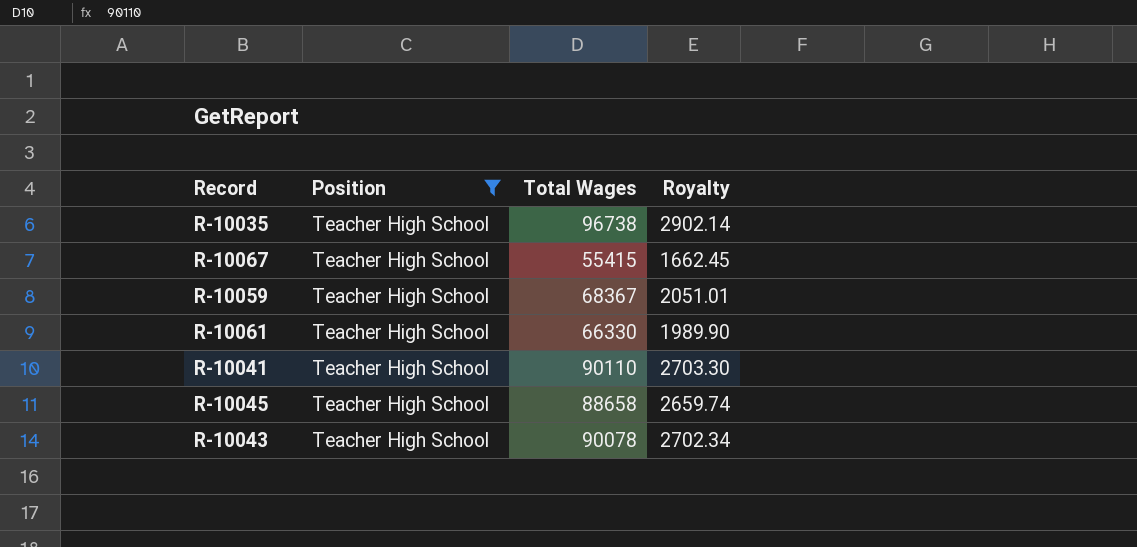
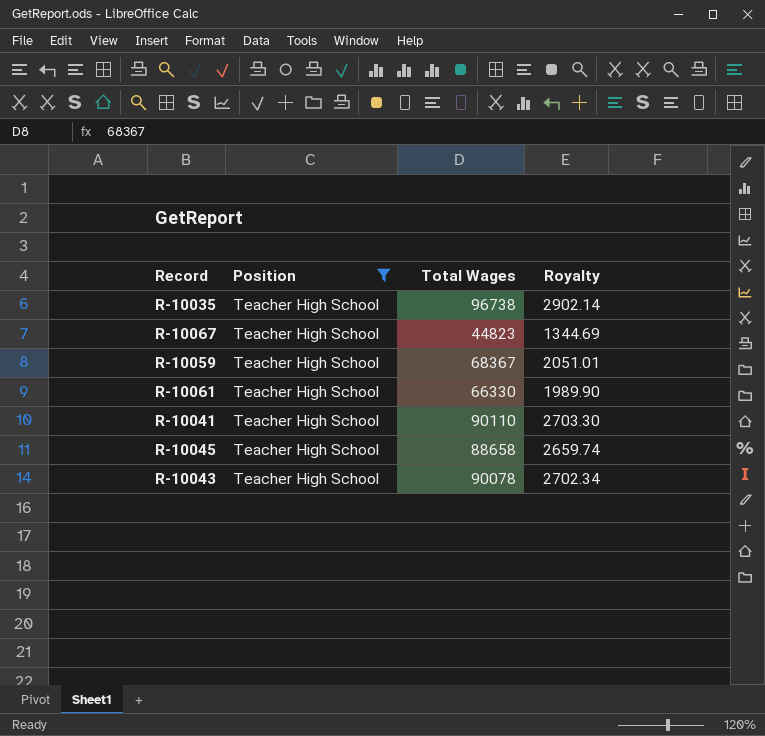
R-10067 | Total Wages: 55415 -> 44823
R-10067 | Royalty: 1662.45 -> 1344.69

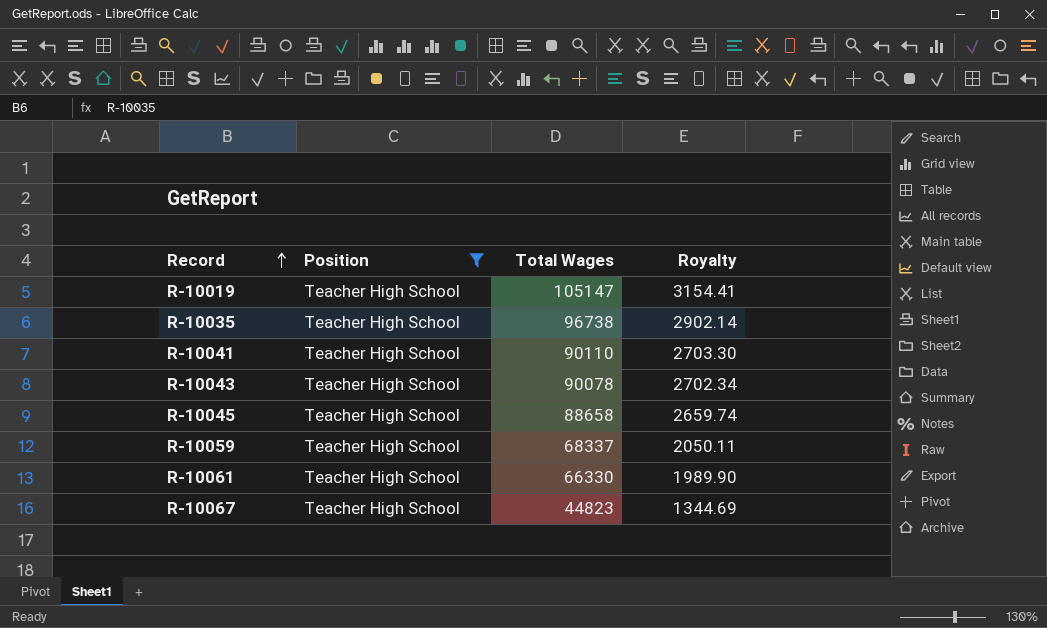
row order: none -> Record ascending
row R-10019: none -> Teacher High School | 105147 | 3154.41
R-10059 | Total Wages: 68367 -> 68337
R-10059 | Royalty: 2051.01 -> 2050.11

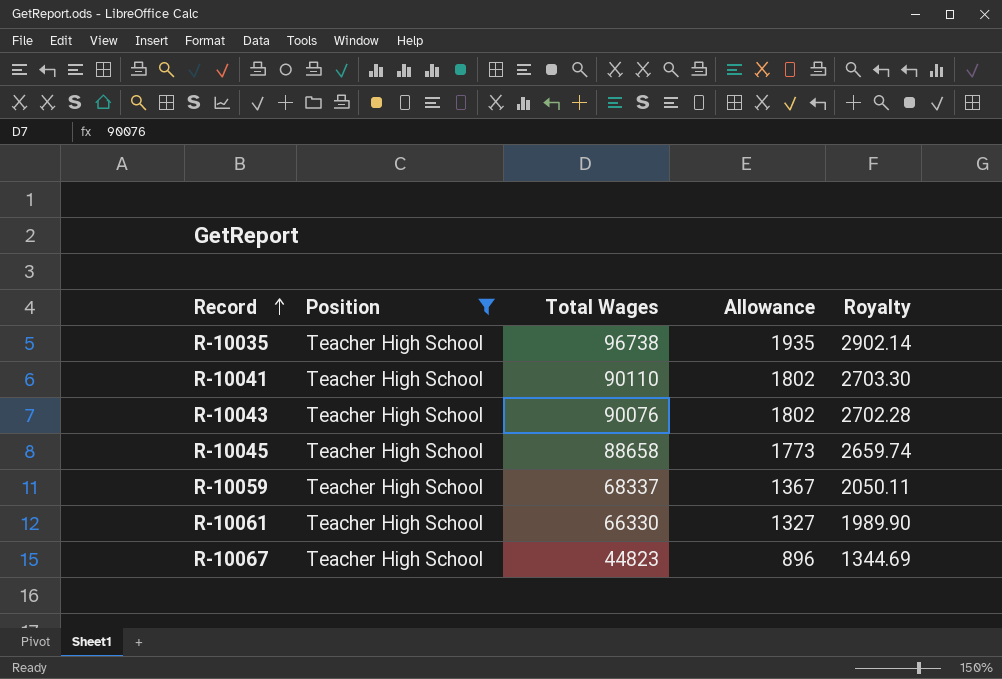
column Allowance | formula: none -> [Total Wages] * 0.02
row R-10019: Teacher High School | 105147 | 3154.41 -> none
R-10043 | Total Wages: 90078 -> 90076
R-10043 | Royalty: 2702.34 -> 2702.28

